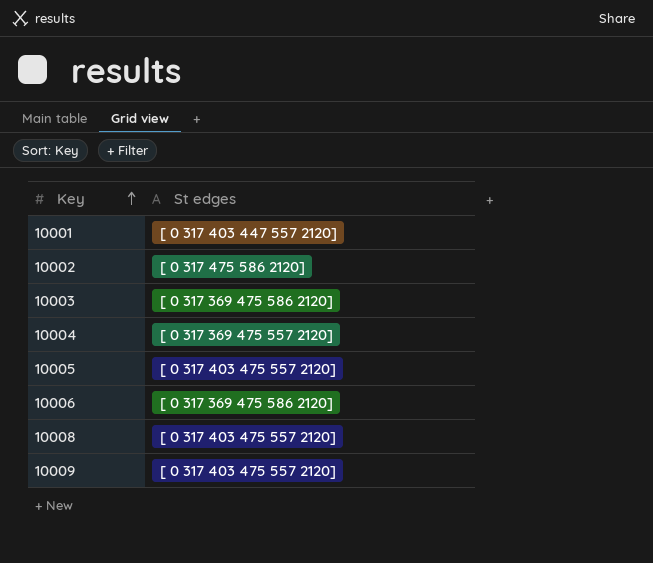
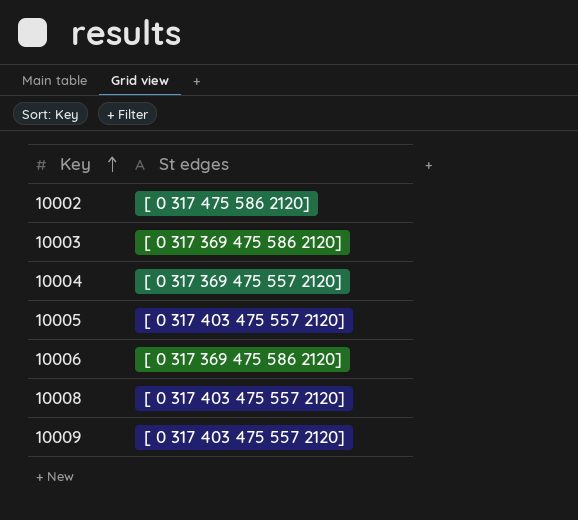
row 10001: [ 0 317 403 447 557 2120] -> none

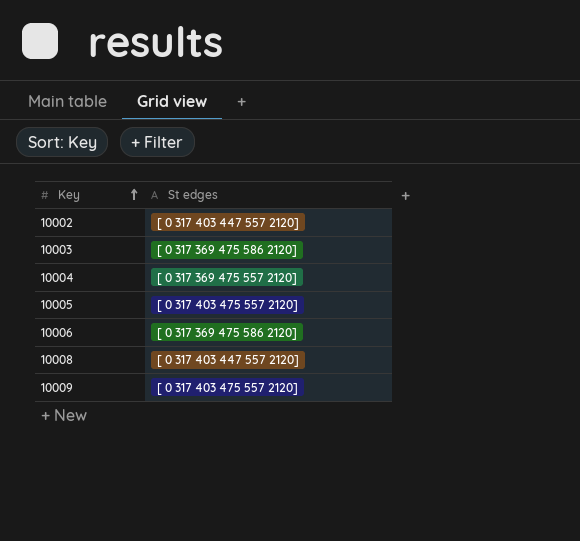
10002 | St edges: [ 0 317 475 586 2120] -> [ 0 317 403 447 557 2120]
10008 | St edges: [ 0 317 403 475 557 2120] -> [ 0 317 403 447 557 2120]

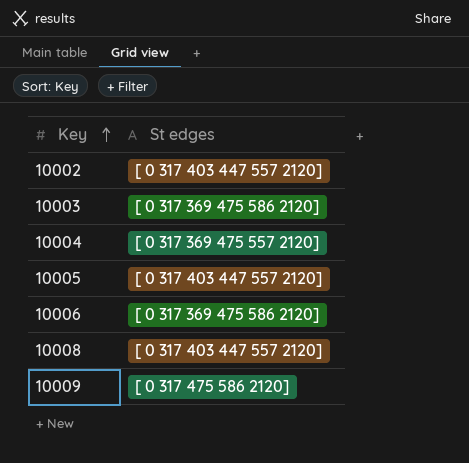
10005 | St edges: [ 0 317 403 475 557 2120] -> [ 0 317 403 447 557 2120]
10009 | St edges: [ 0 317 403 475 557 2120] -> [ 0 317 475 586 2120]

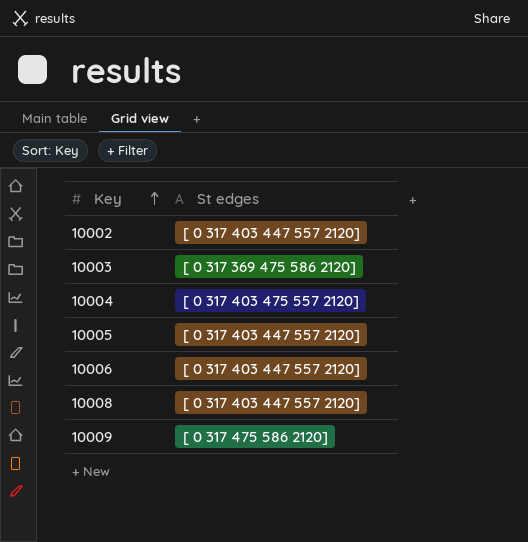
10004 | St edges: [ 0 317 369 475 557 2120] -> [ 0 317 403 475 557 2120]
10006 | St edges: [ 0 317 369 475 586 2120] -> [ 0 317 403 447 557 2120]

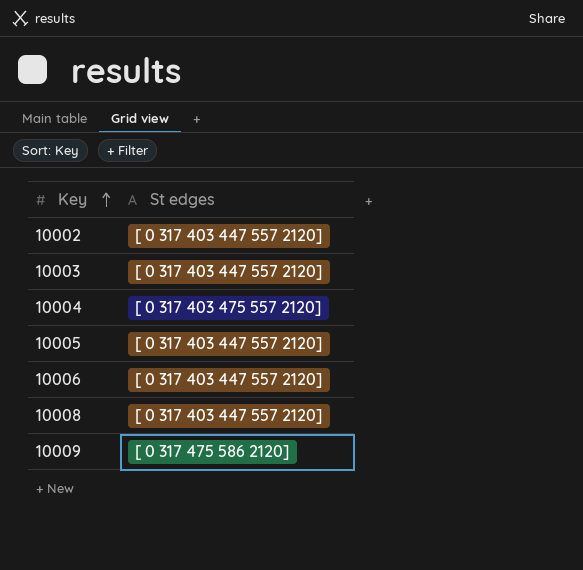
10003 | St edges: [ 0 317 369 475 586 2120] -> [ 0 317 403 447 557 2120]

